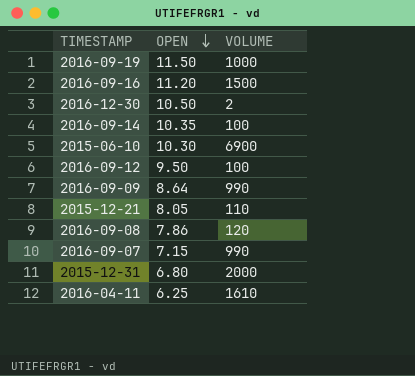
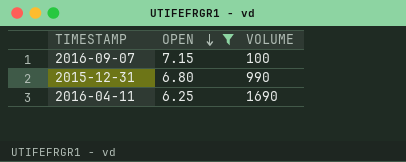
filter: none -> OPEN <= 7.15
2016-09-07 | VOLUME: 990 -> 100
2015-12-31 | VOLUME: 2000 -> 990
2016-04-11 | VOLUME: 1610 -> 1690

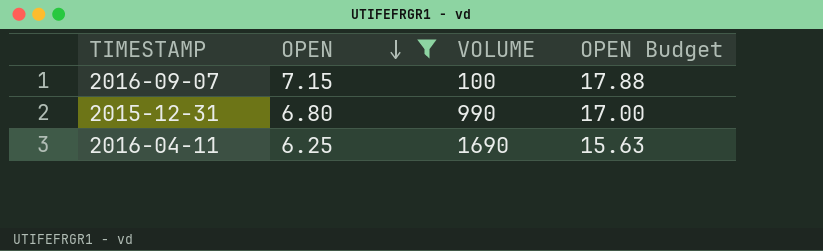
column OPEN Budget | formula: none -> [OPEN] * 2.5

